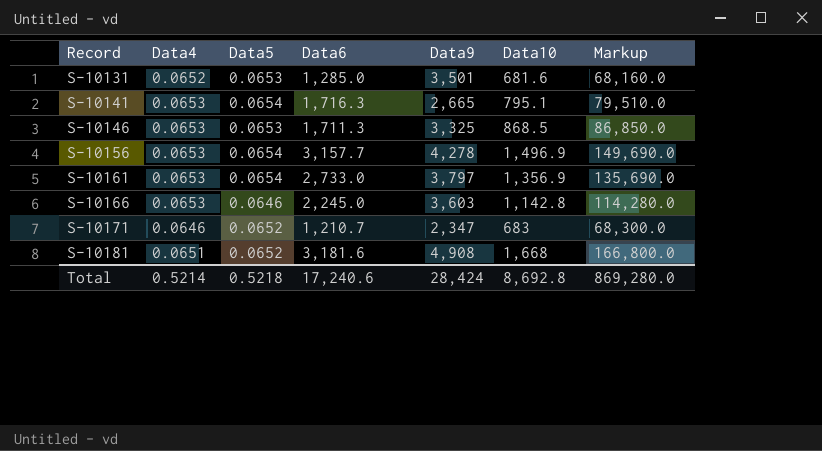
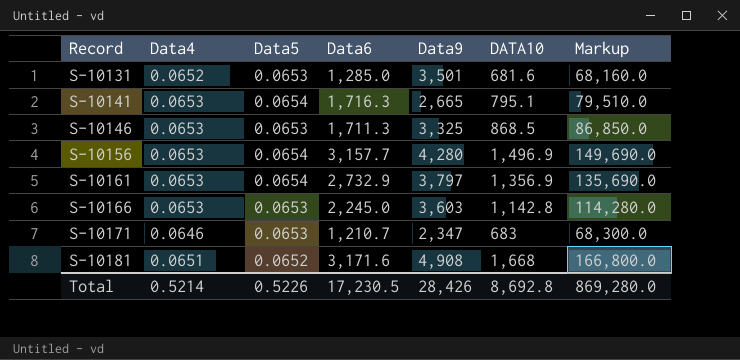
column name: Data10 -> DATA10
S-10156 | Data9: 4,278 -> 4,280
S-10161 | Data6: 2,733.0 -> 2,732.9
S-10166 | Data5: 0.0646 -> 0.0653
S-10171 | Data5: 0.0652 -> 0.0653
S-10181 | Data6: 3,181.6 -> 3,171.6
Total | Data5: 0.5218 -> 0.5226
Total | Data6: 17,240.6 -> 17,230.5
Total | Data9: 28,424 -> 28,426

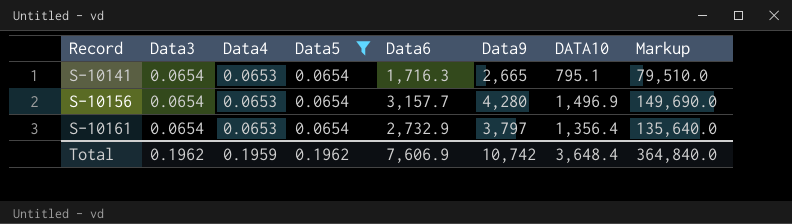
filter: none -> Data5 = 0.0654
column Data3 | position: none -> 2
S-10161 | DATA10: 1,356.9 -> 1,356.4
S-10161 | Markup: 135,690.0 -> 135,640.0
Total | Data4: 0.5214 -> 0.1959
Total | Data5: 0.5226 -> 0.1962
Total | Data6: 17,230.5 -> 7,606.9
Total | Data9: 28,426 -> 10,742
Total | DATA10: 8,692.8 -> 3,648.4
Total | Markup: 869,280.0 -> 364,840.0

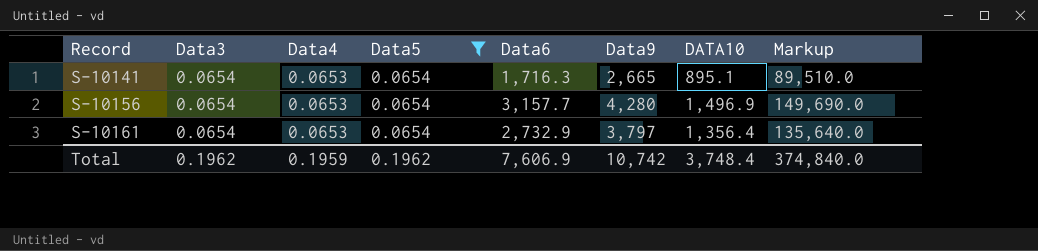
S-10141 | DATA10: 795.1 -> 895.1
S-10141 | Markup: 79,510.0 -> 89,510.0
Total | DATA10: 3,648.4 -> 3,748.4
Total | Markup: 364,840.0 -> 374,840.0

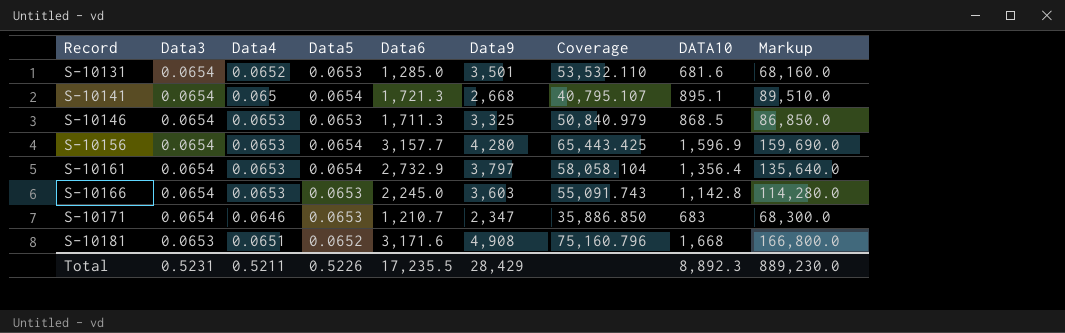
filter: Data5 = 0.0654 -> none
column Coverage | formula: none -> [Data9] / [Data3]
S-10141 | Data4: 0.0653 -> 0.065
S-10141 | Data6: 1,716.3 -> 1,721.3
S-10141 | Data9: 2,665 -> 2,668
S-10156 | DATA10: 1,496.9 -> 1,596.9
S-10156 | Markup: 149,690.0 -> 159,690.0
Total | Data3: 0.1962 -> 0.5231
Total | Data4: 0.1959 -> 0.5211
Total | Data5: 0.1962 -> 0.5226
Total | Data6: 7,606.9 -> 17,235.5
Total | Data9: 10,742 -> 28,429
Total | DATA10: 3,748.4 -> 8,892.3
Total | Markup: 374,840.0 -> 889,230.0

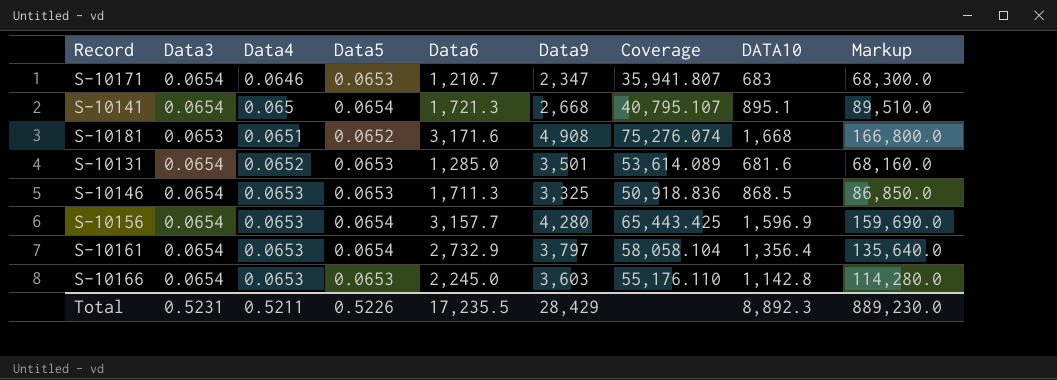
row order: Record ascending -> Data4 ascending
column Coverage | formula: [Data9] / [Data3] -> [Data9] / [Data5]

